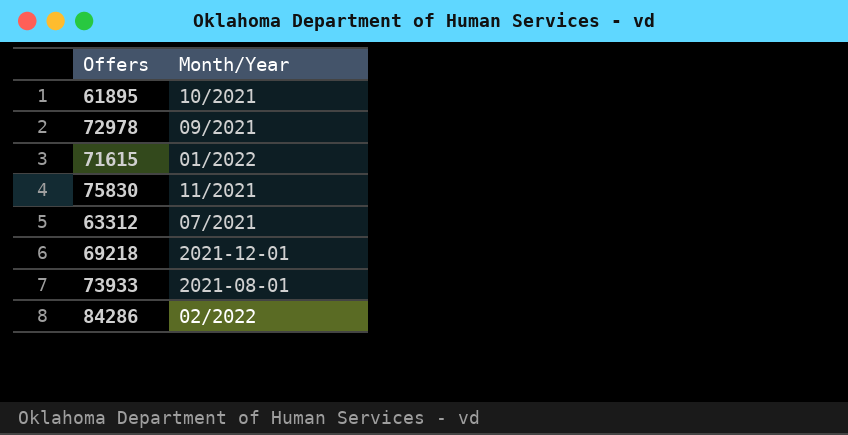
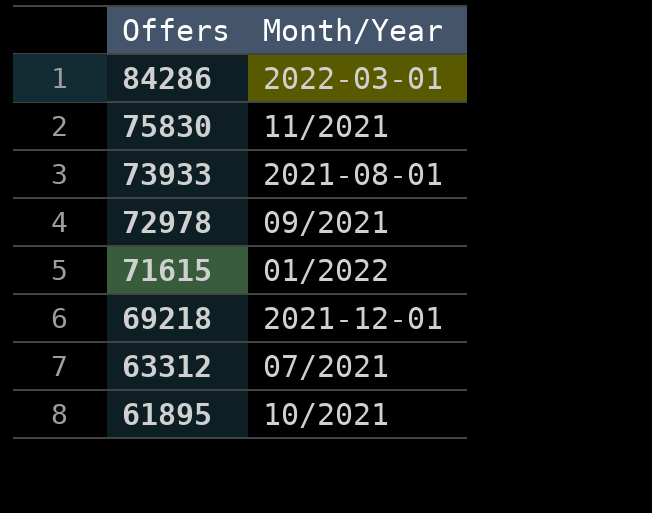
row order: none -> Offers descending
84286 | Month/Year: 02/2022 -> 2022-03-01

